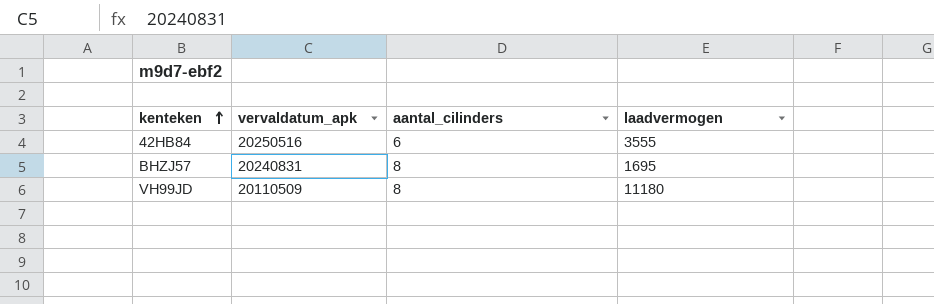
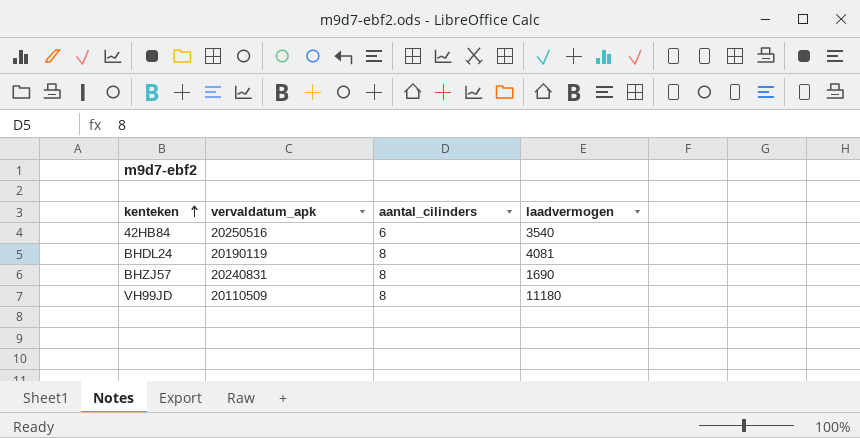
42HB84 | laadvermogen: 3555 -> 3540
row BHDL24: none -> 20190119 | 8 | 4081
BHZJ57 | laadvermogen: 1695 -> 1690

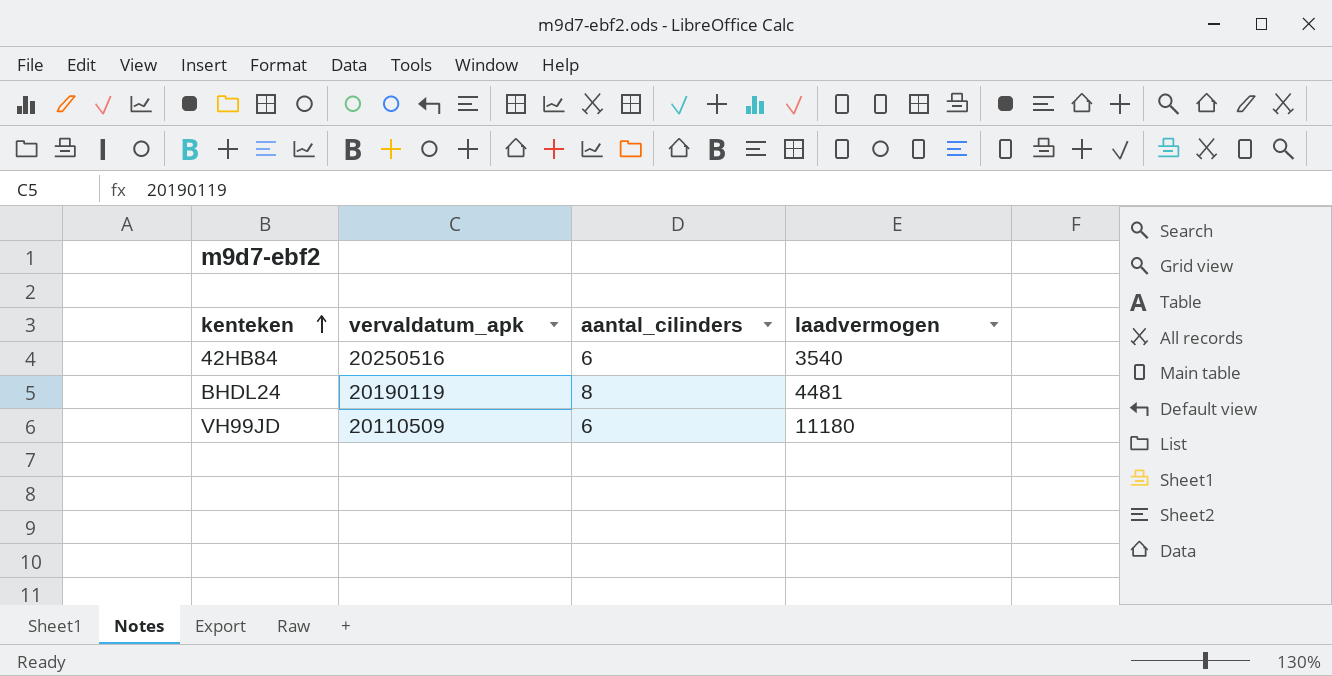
row BHZJ57: 20240831 | 8 | 1690 -> none
BHDL24 | laadvermogen: 4081 -> 4481
VH99JD | aantal_cilinders: 8 -> 6

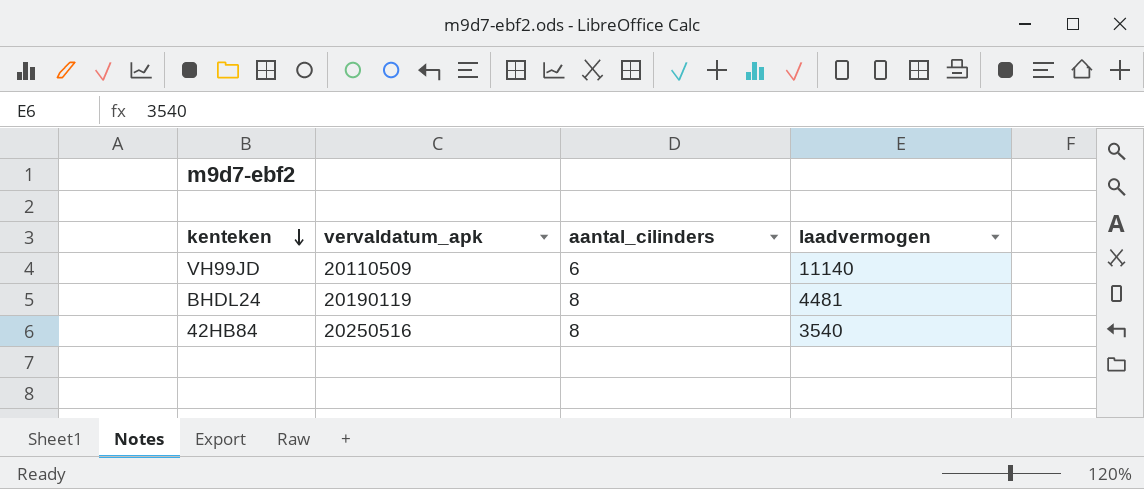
row order: kenteken ascending -> kenteken descending
VH99JD | laadvermogen: 11180 -> 11140
42HB84 | aantal_cilinders: 6 -> 8

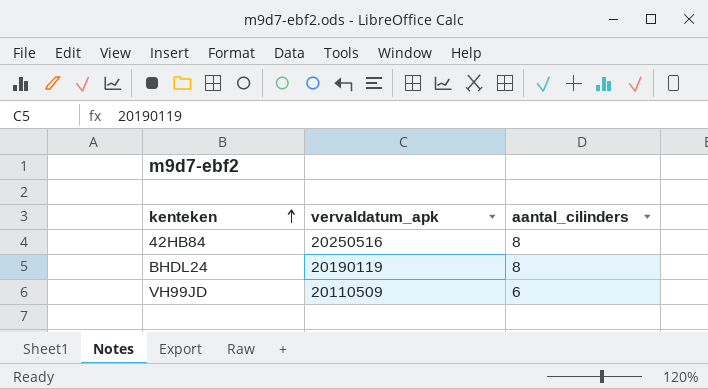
row order: kenteken descending -> kenteken ascending
column laadvermogen | position: 4 -> none

